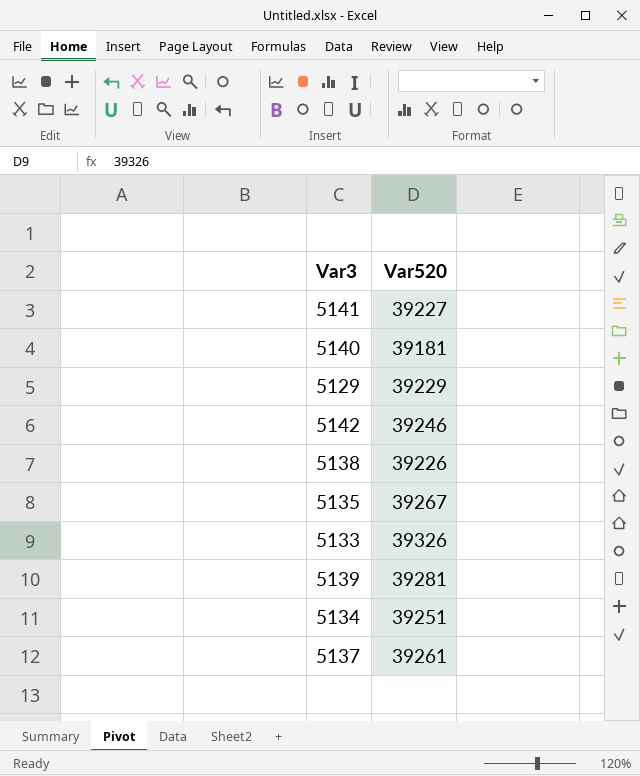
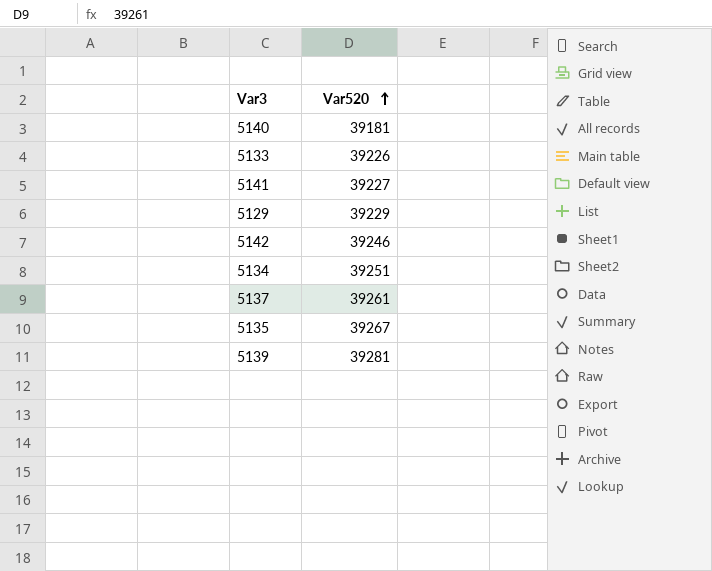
row order: none -> Var520 ascending
row 5138: 39226 -> none
5133 | Var520: 39326 -> 39226

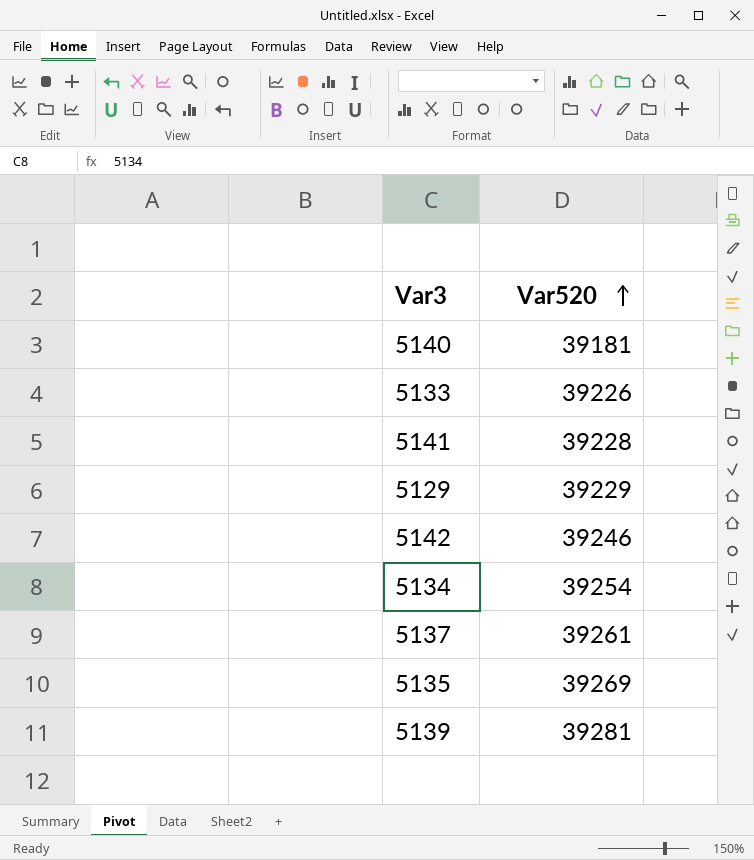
5141 | Var520: 39227 -> 39228
5134 | Var520: 39251 -> 39254
5135 | Var520: 39267 -> 39269

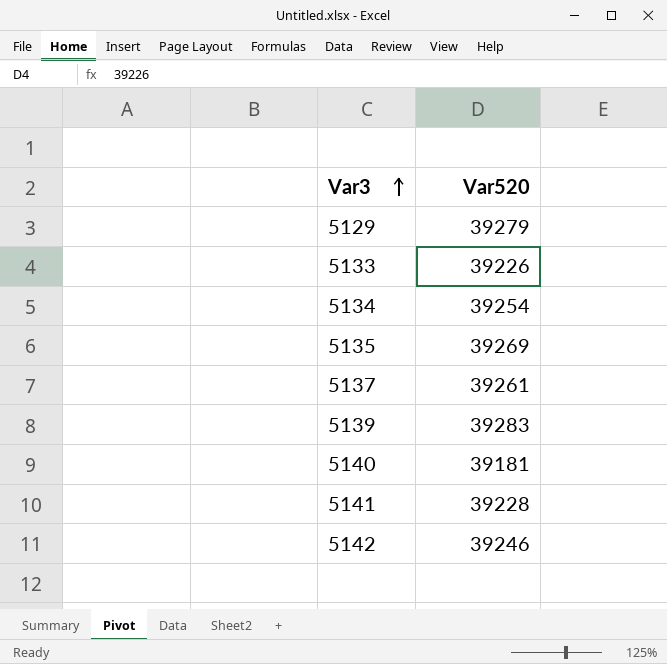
row order: Var520 ascending -> Var3 ascending
5129 | Var520: 39229 -> 39279
5139 | Var520: 39281 -> 39283

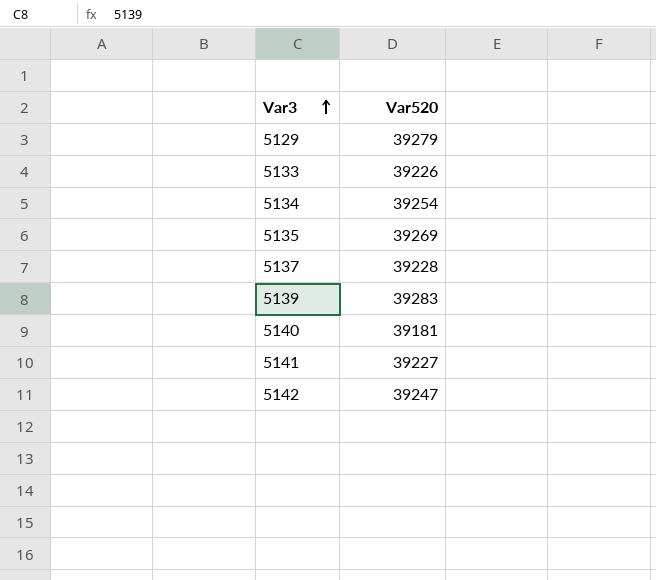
5137 | Var520: 39261 -> 39228
5141 | Var520: 39228 -> 39227
5142 | Var520: 39246 -> 39247

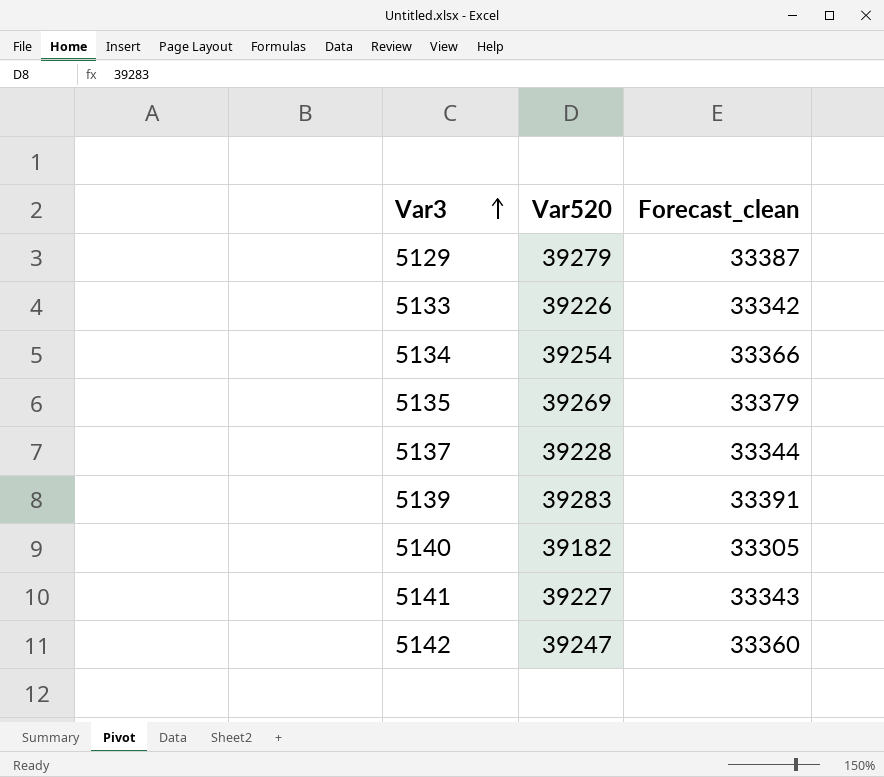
column Forecast_clean | formula: none -> [Var520] * 0.85
5140 | Var520: 39181 -> 39182

